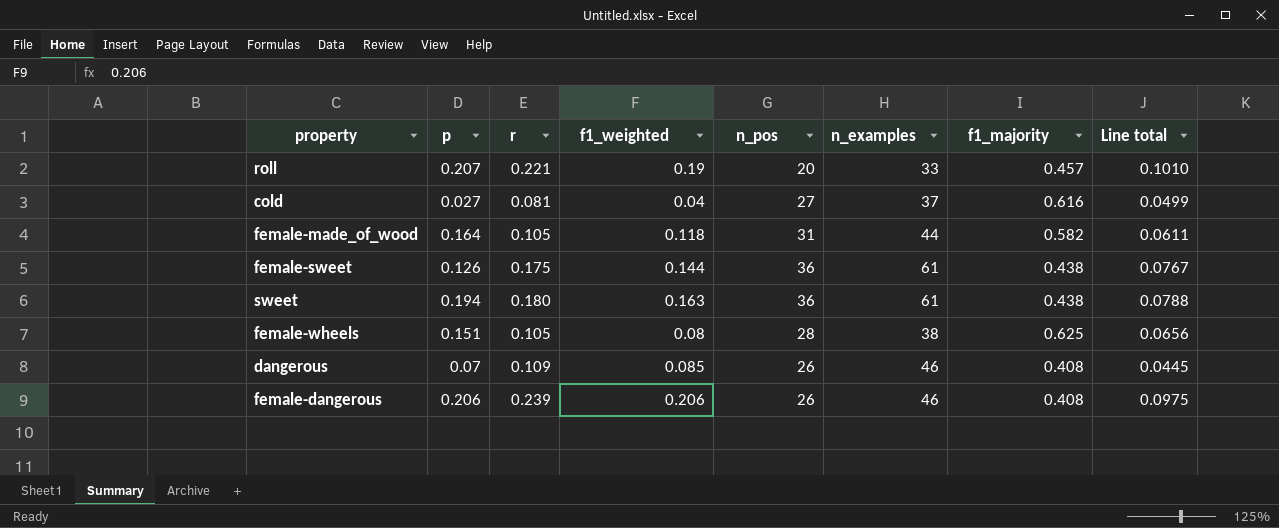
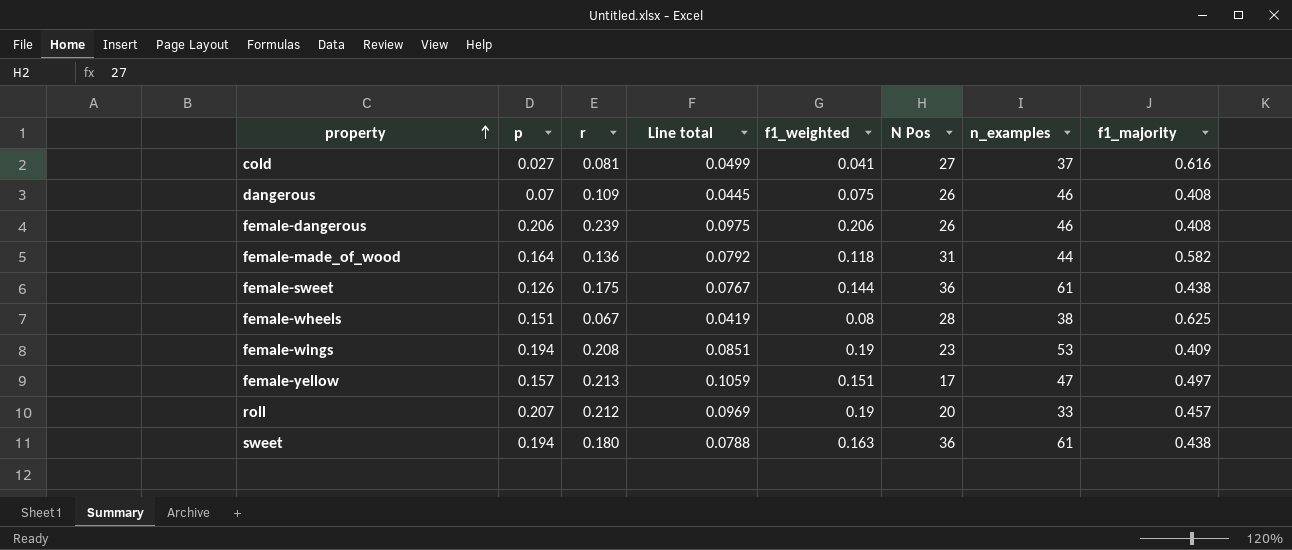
row order: none -> property ascending
column Line total | position: 8 -> 4
column name: n_pos -> N Pos
cold | f1_weighted: 0.04 -> 0.041
dangerous | f1_weighted: 0.085 -> 0.075
female-made_of_wood | r: 0.105 -> 0.136
female-made_of_wood | Line total: 0.0611 -> 0.0792
female-wheels | r: 0.105 -> 0.067
female-wheels | Line total: 0.0656 -> 0.0419
row female-wings: none -> 0.194 | 0.208 | 0.0851 | 0.19 | 23 | 53 | 0.409
row female-yellow: none -> 0.157 | 0.213 | 0.1059 | 0.151 | 17 | 47 | 0.497
roll | r: 0.221 -> 0.212
roll | Line total: 0.1010 -> 0.0969

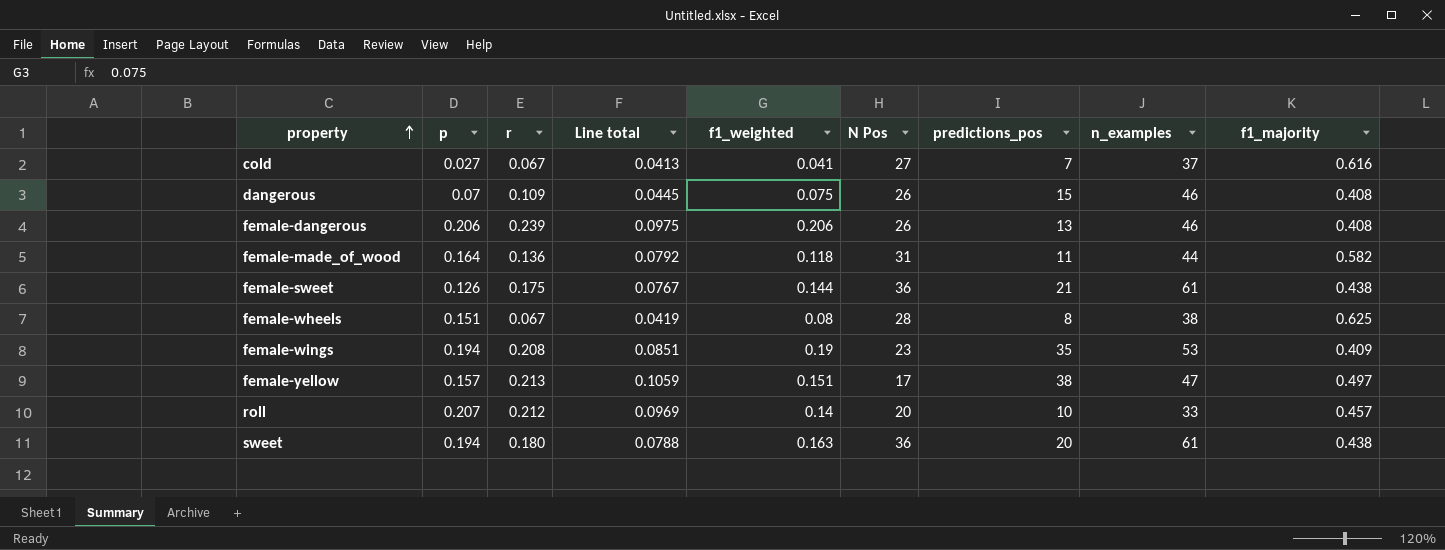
column predictions_pos | position: none -> 7
cold | r: 0.081 -> 0.067
cold | Line total: 0.0499 -> 0.0413
roll | f1_weighted: 0.19 -> 0.14

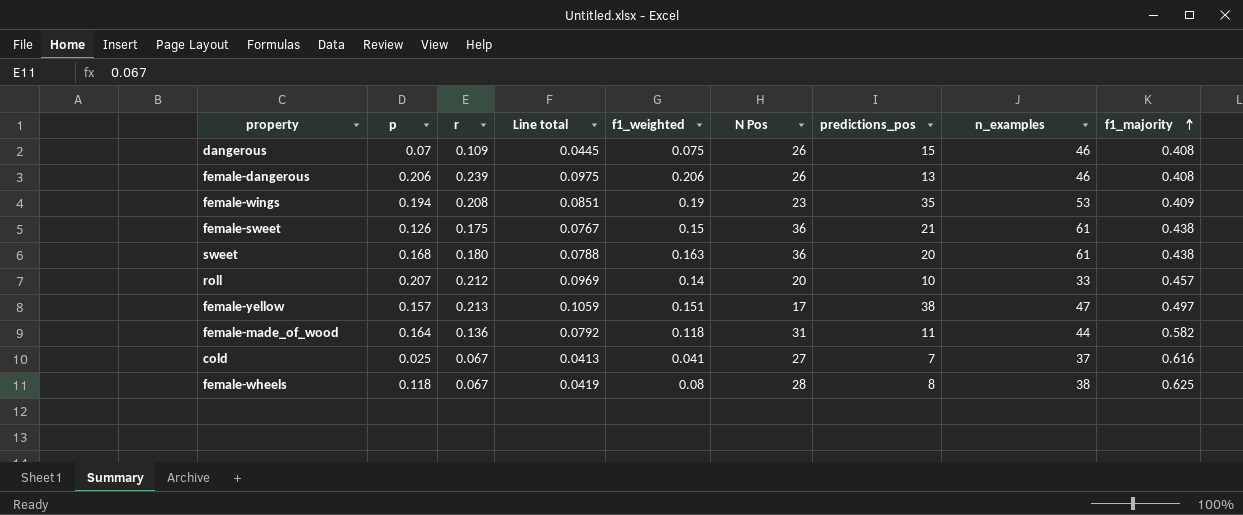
row order: property ascending -> f1_majority ascending
female-sweet | f1_weighted: 0.144 -> 0.15
sweet | p: 0.194 -> 0.168
cold | p: 0.027 -> 0.025
female-wheels | p: 0.151 -> 0.118

